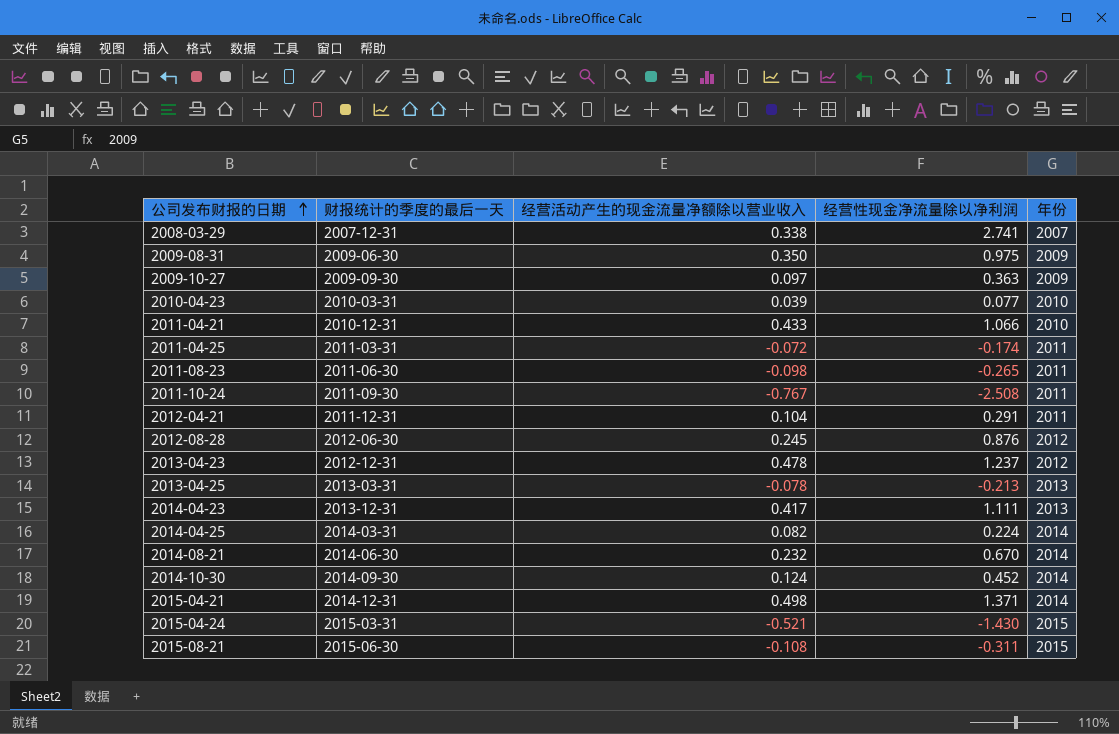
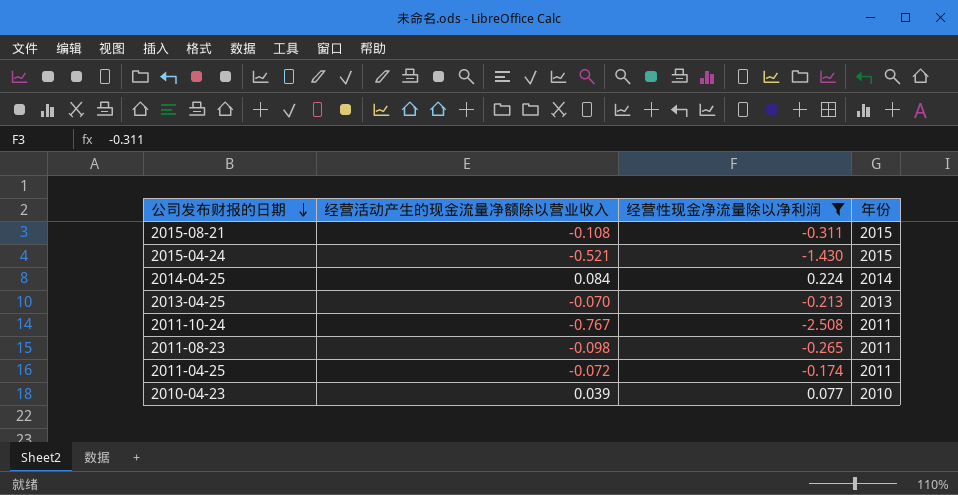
filter: none -> 经营性现金净流量除以净利润 <= 0.224
row order: 公司发布财报的日期 ascending -> 公司发布财报的日期 descending
column 财报统计的季度的最后一天 | position: 2 -> none
2014-04-25 | 经营活动产生的现金流量净额除以营业收入: 0.082 -> 0.084
2013-04-25 | 经营活动产生的现金流量净额除以营业收入: -0.078 -> -0.070

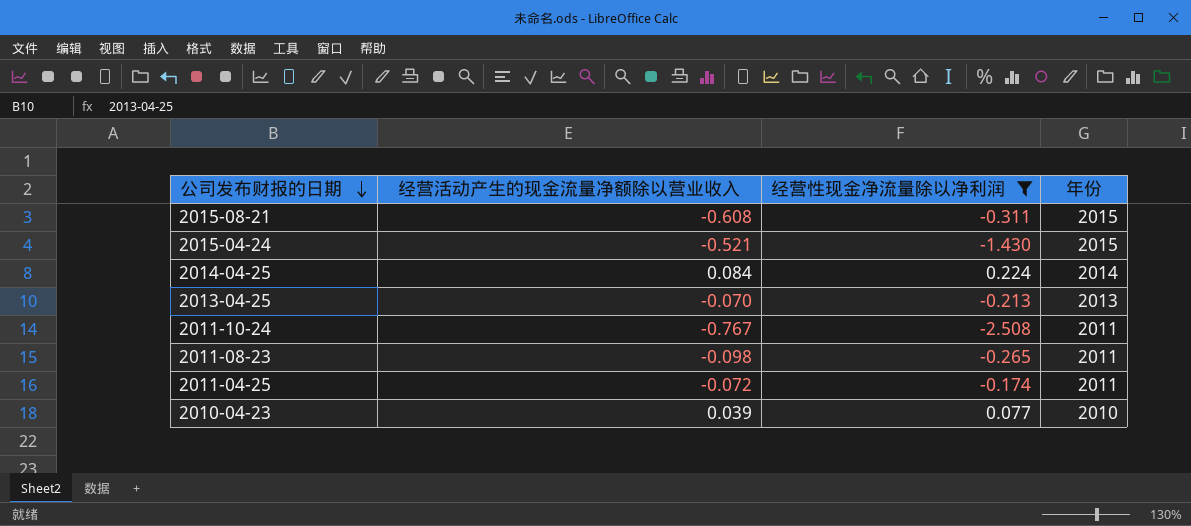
2015-08-21 | 经营活动产生的现金流量净额除以营业收入: -0.108 -> -0.608

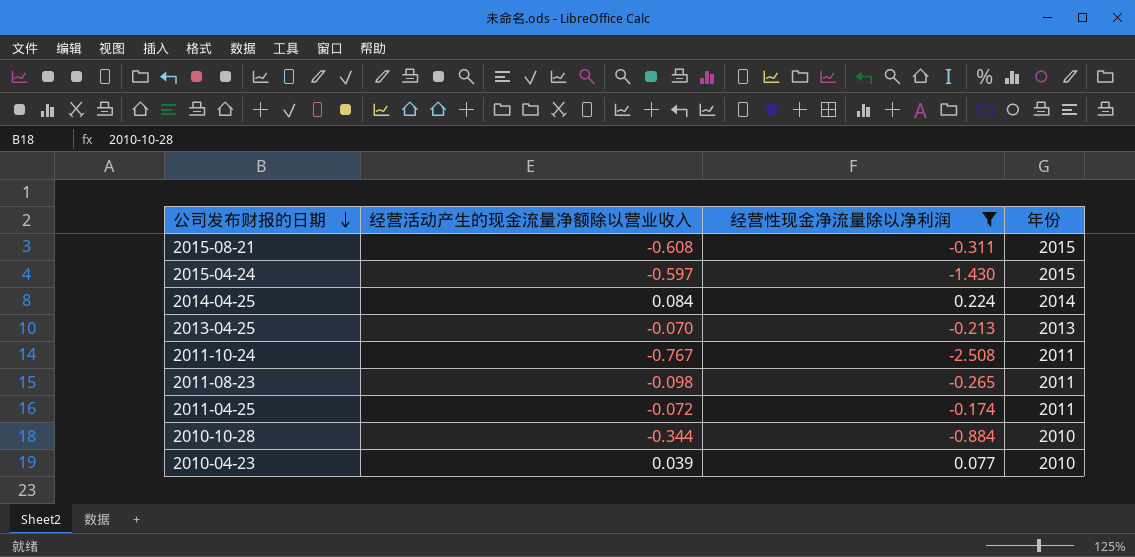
2015-04-24 | 经营活动产生的现金流量净额除以营业收入: -0.521 -> -0.597
row 2010-10-28: none -> -0.344 | -0.884 | 2010

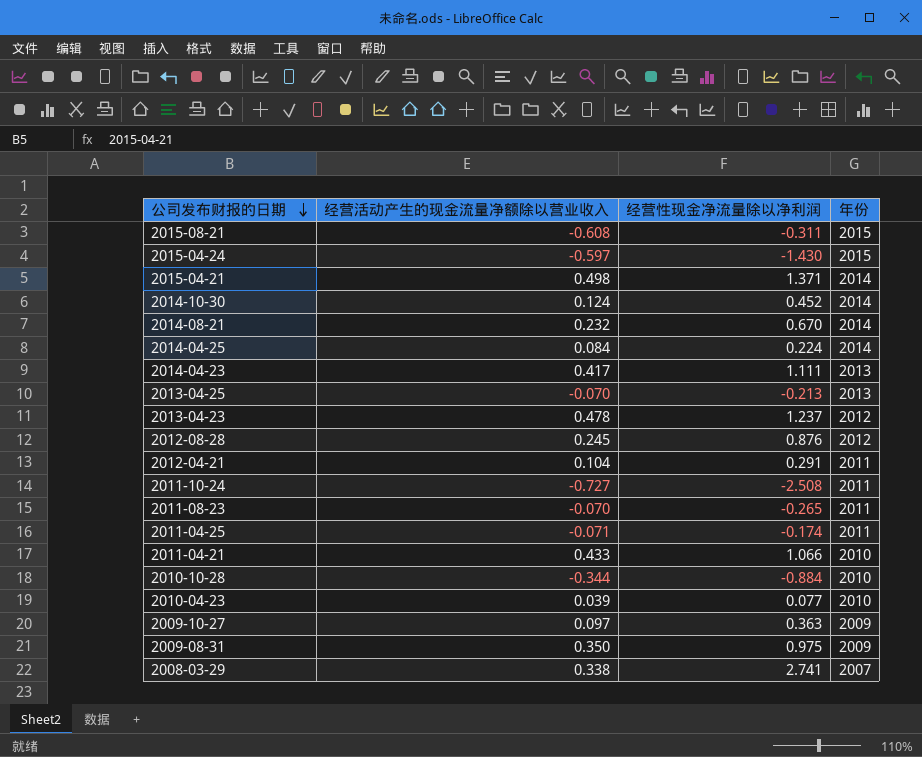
filter: 经营性现金净流量除以净利润 <= 0.224 -> none
2011-10-24 | 经营活动产生的现金流量净额除以营业收入: -0.767 -> -0.727
2011-08-23 | 经营活动产生的现金流量净额除以营业收入: -0.098 -> -0.070
2011-04-25 | 经营活动产生的现金流量净额除以营业收入: -0.072 -> -0.071

